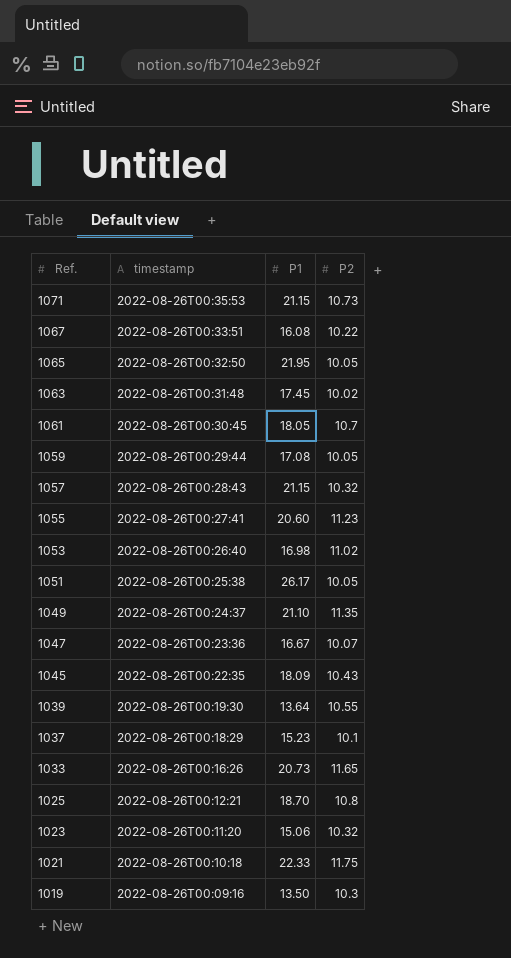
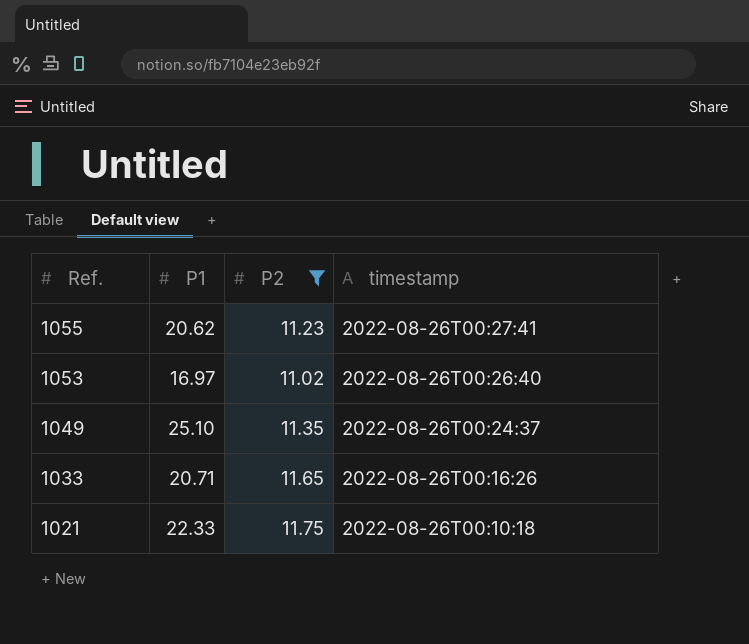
filter: none -> P2 >= 11.02
column timestamp | position: 2 -> 4
1055 | P1: 20.60 -> 20.62
1053 | P1: 16.98 -> 16.97
1049 | P1: 21.10 -> 25.10
1033 | P1: 20.73 -> 20.71

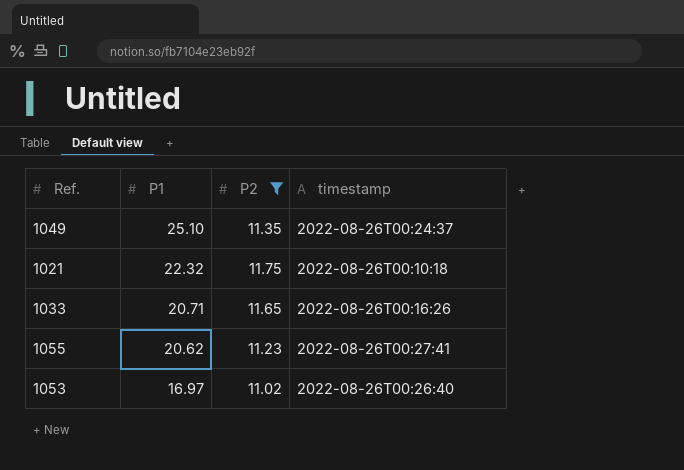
row order: Ref. descending -> P1 descending
1021 | P1: 22.33 -> 22.32

